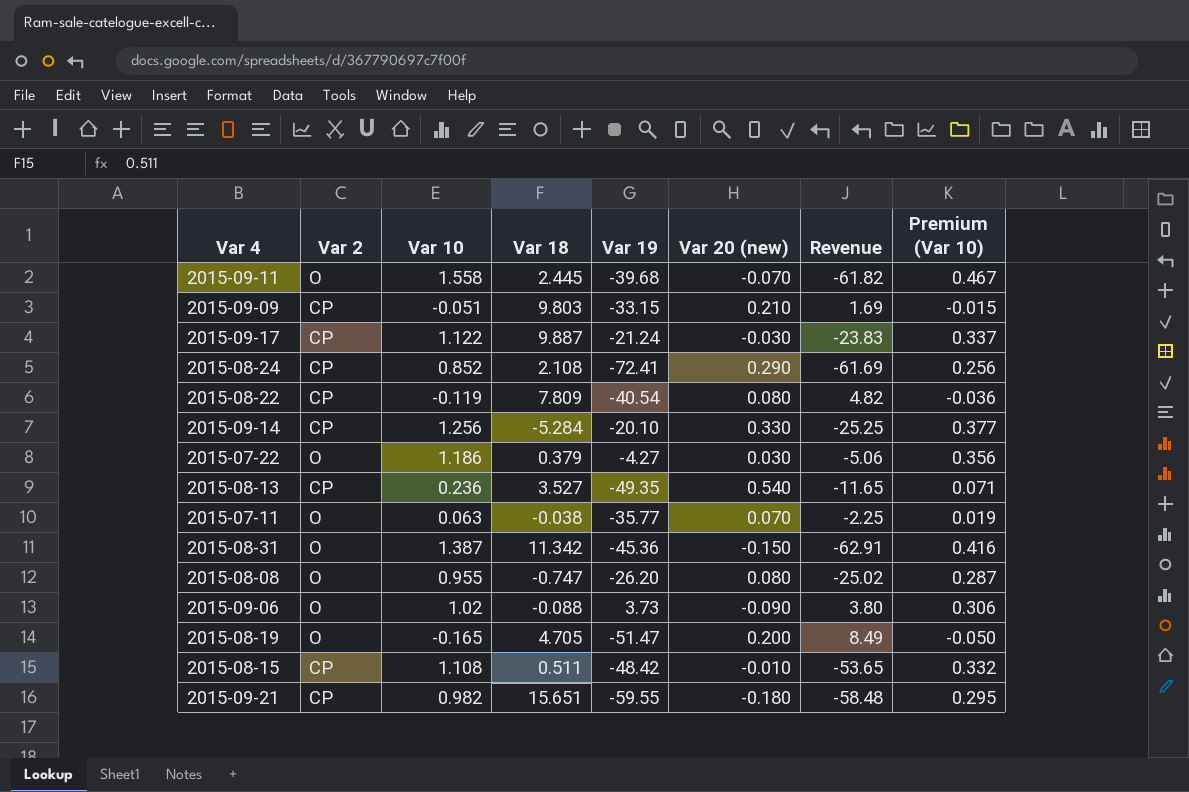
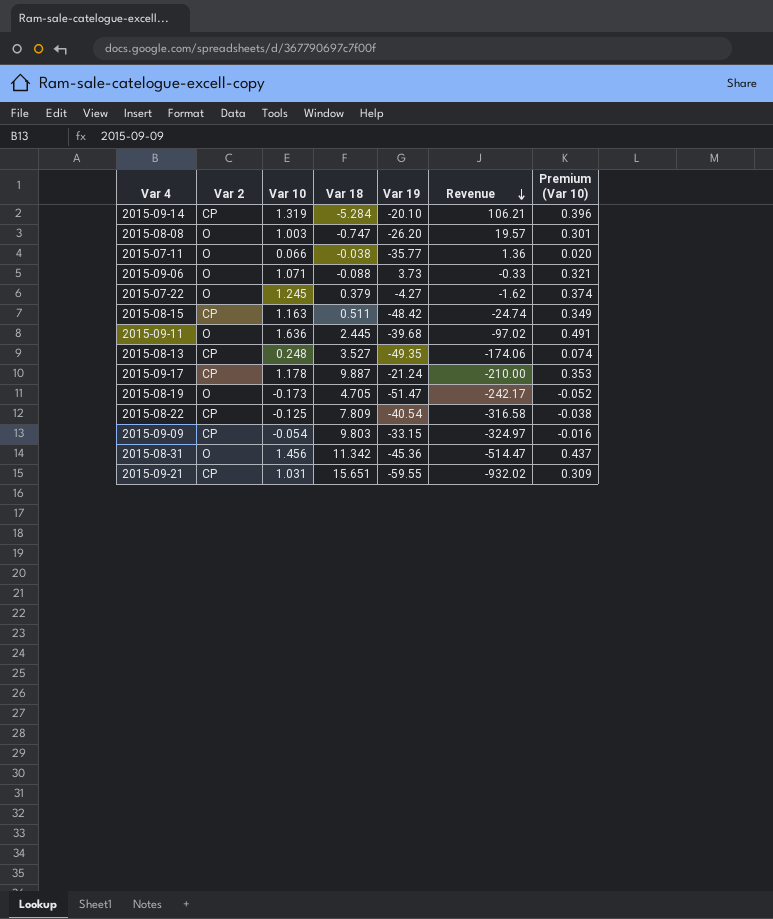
row order: none -> Revenue descending
column Var 20 (new) | position: 6 -> none
column Revenue | formula: [Var 10] * [Var 19] -> [Var 18] * [Var 19]
row 2015-08-24: CP | 0.852 | 2.108 | -72.41 | 0.290 | -61.69 | 0.256 -> none
2015-09-14 | Var 10: 1.256 -> 1.319
2015-09-14 | Premium (Var 10): 0.377 -> 0.396
2015-08-08 | Var 10: 0.955 -> 1.003
2015-08-08 | Premium (Var 10): 0.287 -> 0.301
2015-07-11 | Var 10: 0.063 -> 0.066
2015-07-11 | Premium (Var 10): 0.019 -> 0.020
2015-09-06 | Var 10: 1.02 -> 1.071
2015-09-06 | Premium (Var 10): 0.306 -> 0.321
2015-07-22 | Var 10: 1.186 -> 1.245
2015-07-22 | Premium (Var 10): 0.356 -> 0.374
2015-08-15 | Var 10: 1.108 -> 1.163
2015-08-15 | Premium (Var 10): 0.332 -> 0.349
2015-09-11 | Var 10: 1.558 -> 1.636
2015-09-11 | Premium (Var 10): 0.467 -> 0.491
2015-08-13 | Var 10: 0.236 -> 0.248
2015-08-13 | Premium (Var 10): 0.071 -> 0.074
2015-09-17 | Var 10: 1.122 -> 1.178
2015-09-17 | Premium (Var 10): 0.337 -> 0.353
2015-08-19 | Var 10: -0.165 -> -0.173
2015-08-19 | Premium (Var 10): -0.050 -> -0.052
2015-08-22 | Var 10: -0.119 -> -0.125
2015-08-22 | Premium (Var 10): -0.036 -> -0.038
2015-09-09 | Var 10: -0.051 -> -0.054
2015-09-09 | Premium (Var 10): -0.015 -> -0.016
2015-08-31 | Var 10: 1.387 -> 1.456
2015-08-31 | Premium (Var 10): 0.416 -> 0.437
2015-09-21 | Var 10: 0.982 -> 1.031
2015-09-21 | Premium (Var 10): 0.295 -> 0.309

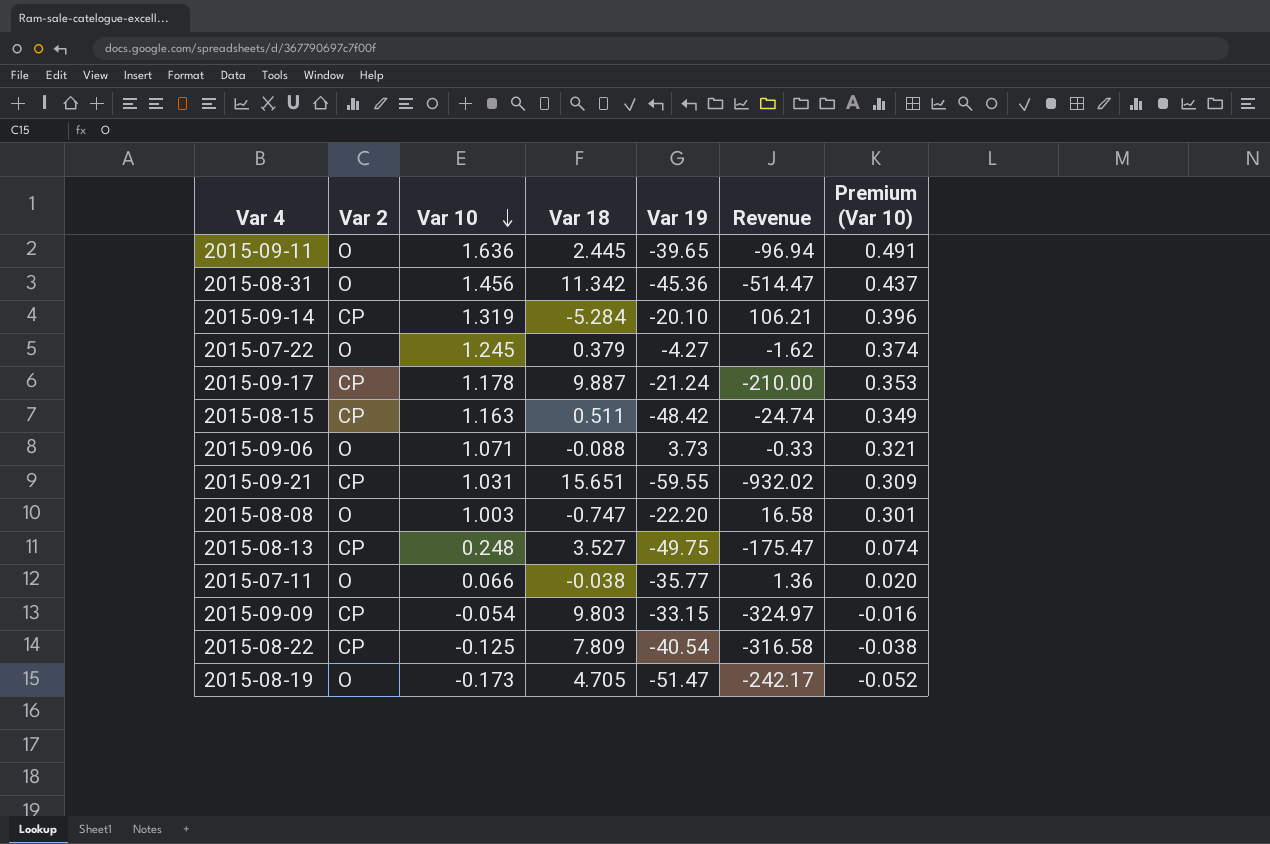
row order: Revenue descending -> Var 10 descending
2015-09-11 | Var 19: -39.68 -> -39.65
2015-09-11 | Revenue: -97.02 -> -96.94
2015-08-08 | Var 19: -26.20 -> -22.20
2015-08-08 | Revenue: 19.57 -> 16.58
2015-08-13 | Var 19: -49.35 -> -49.75
2015-08-13 | Revenue: -174.06 -> -175.47

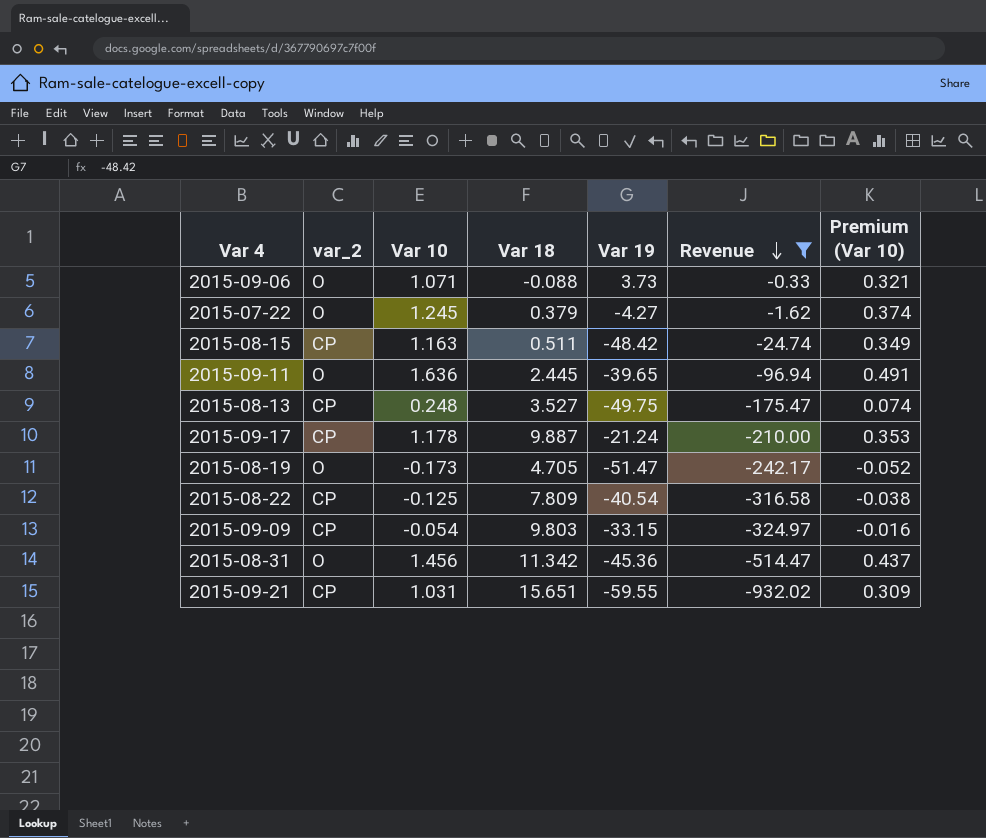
filter: none -> Revenue <= -0.33
row order: Var 10 descending -> Revenue descending
column name: Var 2 -> var_2

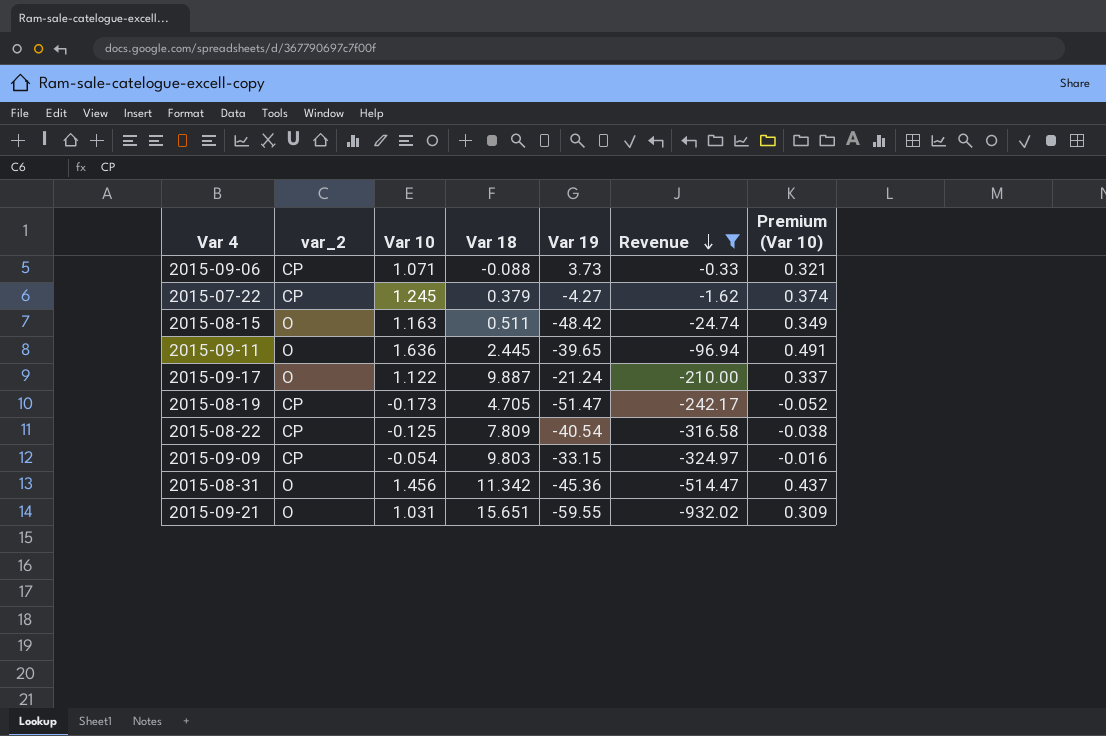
row 2015-08-13: CP | 0.248 | 3.527 | -49.75 | -175.47 | 0.074 -> none
2015-09-06 | var_2: O -> CP
2015-07-22 | var_2: O -> CP
2015-08-15 | var_2: CP -> O
2015-09-17 | var_2: CP -> O
2015-09-17 | Var 10: 1.178 -> 1.122
2015-09-17 | Premium (Var 10): 0.353 -> 0.337
2015-08-19 | var_2: O -> CP
2015-09-21 | var_2: CP -> O

